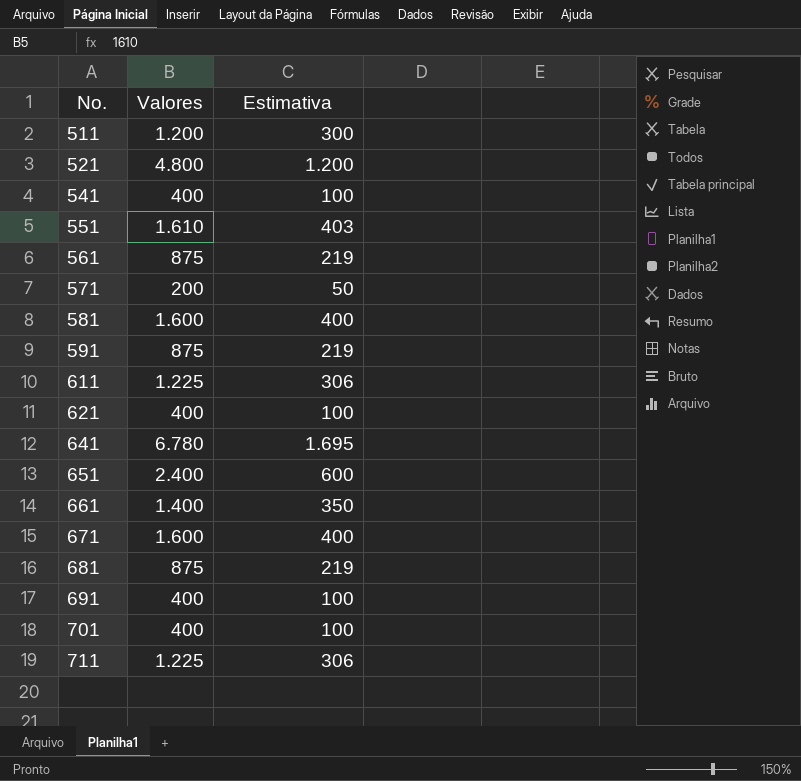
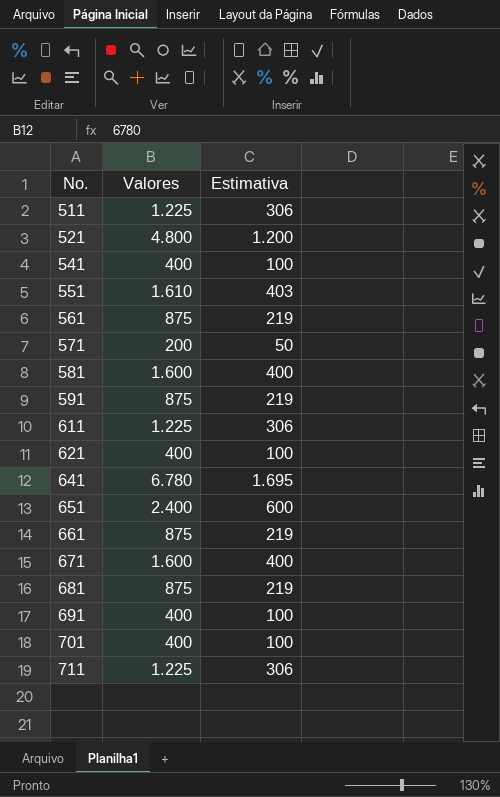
511 | Valores: 1.200 -> 1.225
511 | Estimativa: 300 -> 306
661 | Valores: 1.400 -> 875
661 | Estimativa: 350 -> 219

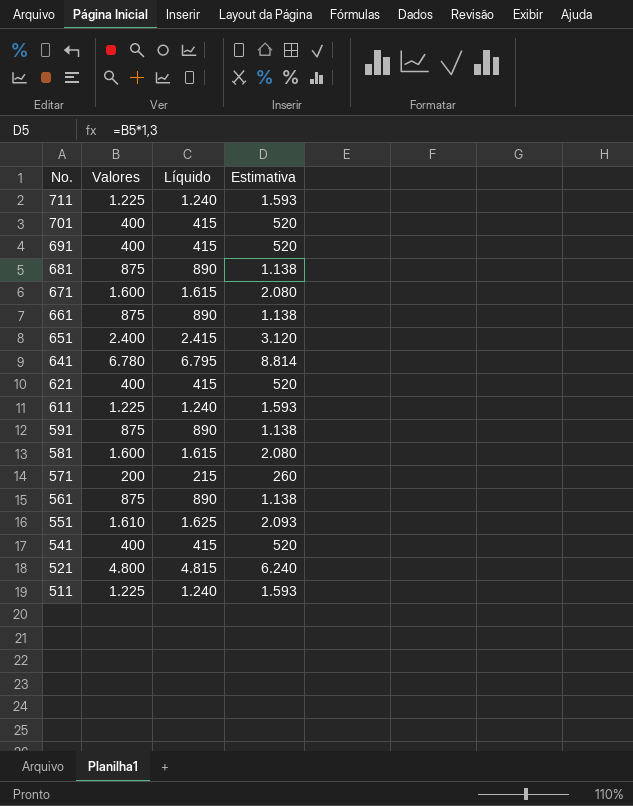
row order: No. ascending -> No. descending
column Líquido | formula: none -> [Valores] + 15
column Estimativa | formula: [Valores] * 0,25 -> [Valores] * 1,3

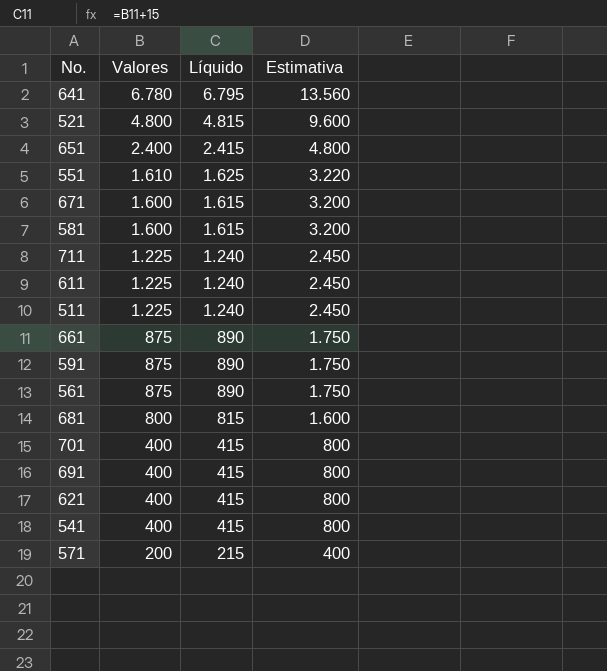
row order: No. descending -> Valores descending
column Estimativa | formula: [Valores] * 1,3 -> [Valores] * 2
681 | Valores: 875 -> 800
681 | Líquido: 890 -> 815

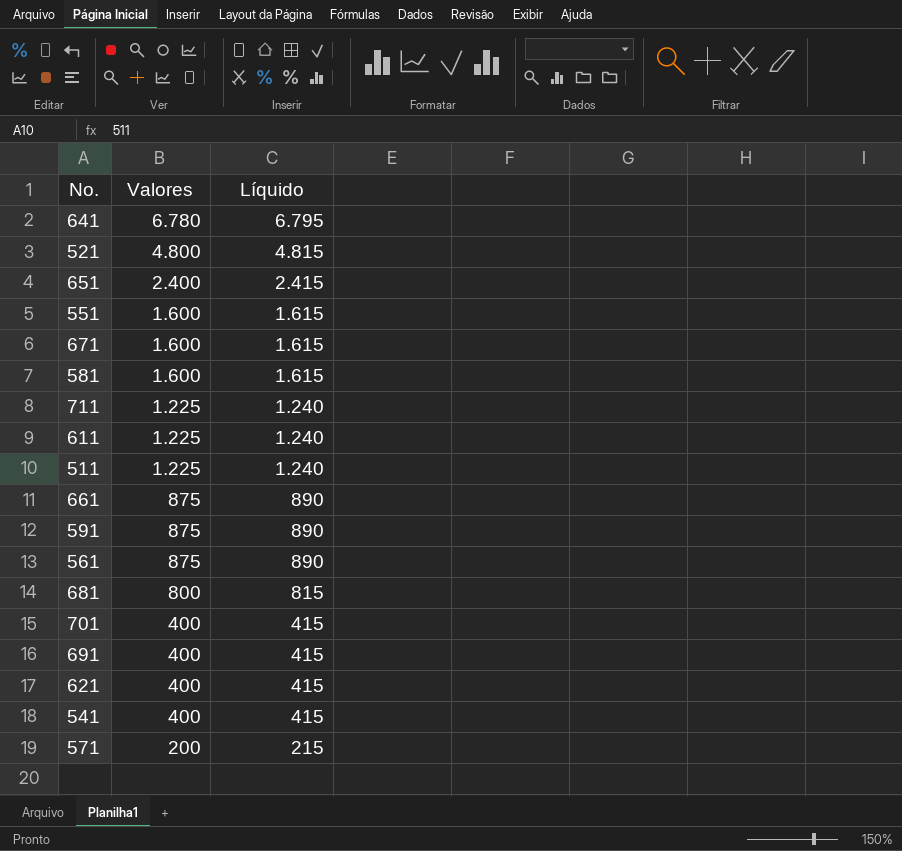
column Estimativa | formula: [Valores] * 2 -> none
551 | Valores: 1.610 -> 1.600
551 | Líquido: 1.625 -> 1.615

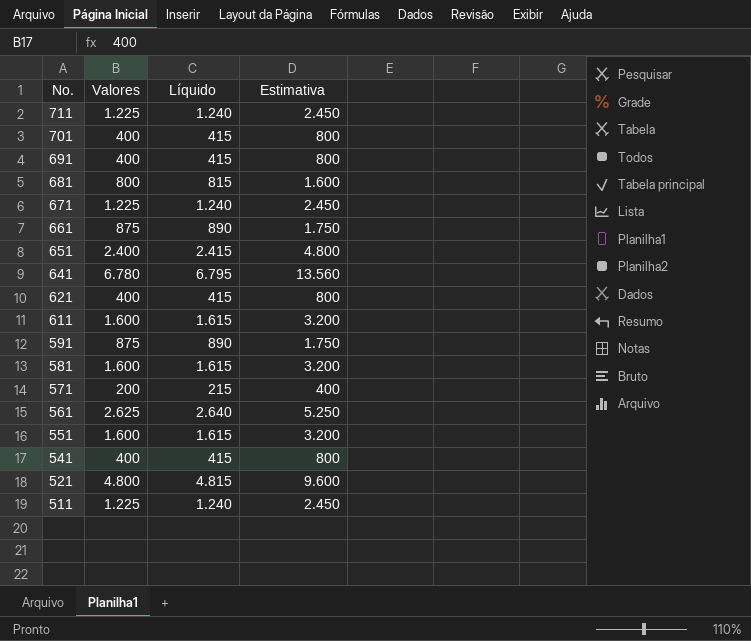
row order: Valores descending -> No. descending
column Estimativa | formula: none -> [Valores] * 2
671 | Valores: 1.600 -> 1.225
671 | Líquido: 1.615 -> 1.240
611 | Valores: 1.225 -> 1.600
611 | Líquido: 1.240 -> 1.615
561 | Valores: 875 -> 2.625
561 | Líquido: 890 -> 2.640

